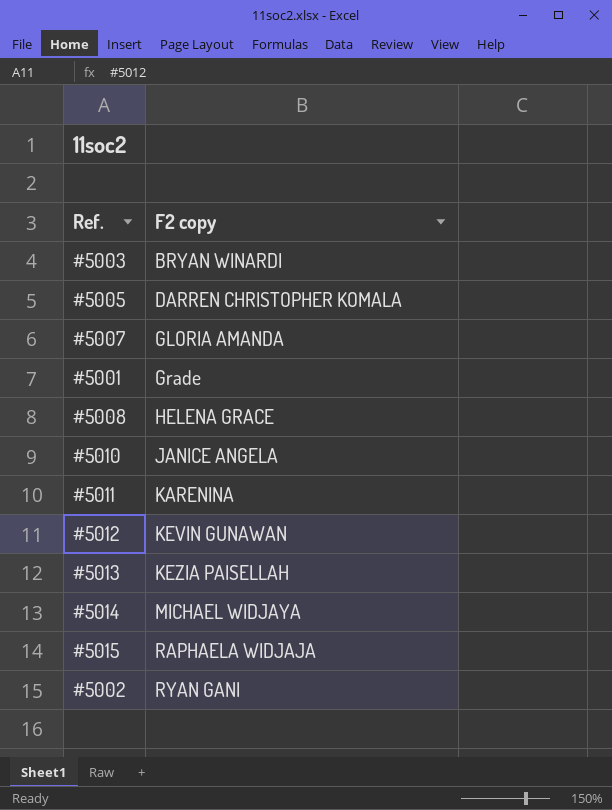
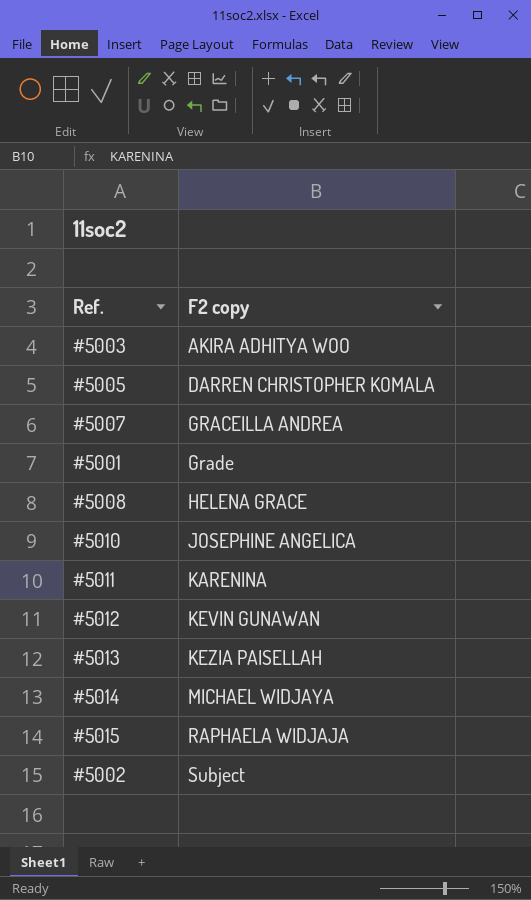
#5003 | F2 copy: BRYAN WINARDI -> AKIRA ADHITYA WOO
#5007 | F2 copy: GLORIA AMANDA -> GRACEILLA ANDREA
#5010 | F2 copy: JANICE ANGELA -> JOSEPHINE ANGELICA
#5002 | F2 copy: RYAN GANI -> Subject

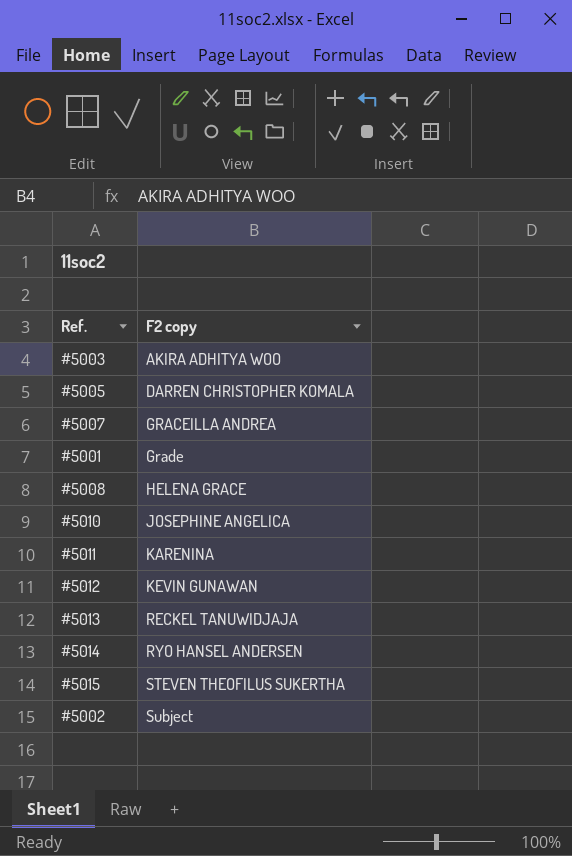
#5013 | F2 copy: KEZIA PAISELLAH -> RECKEL TANUWIDJAJA
#5014 | F2 copy: MICHAEL WIDJAYA -> RYO HANSEL ANDERSEN
#5015 | F2 copy: RAPHAELA WIDJAJA -> STEVEN THEOFILUS SUKERTHA

